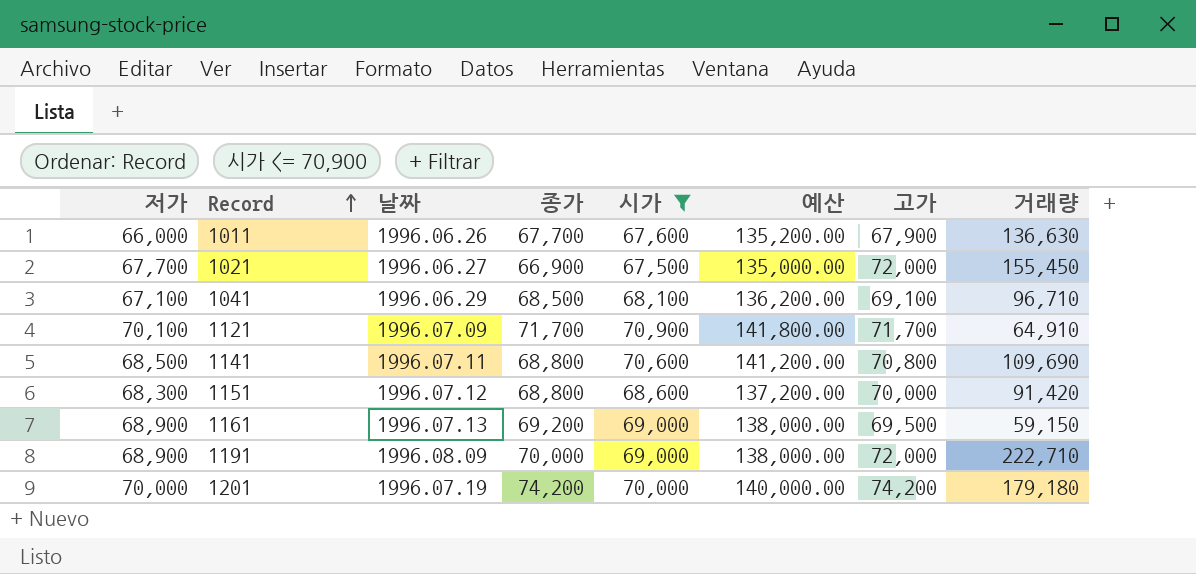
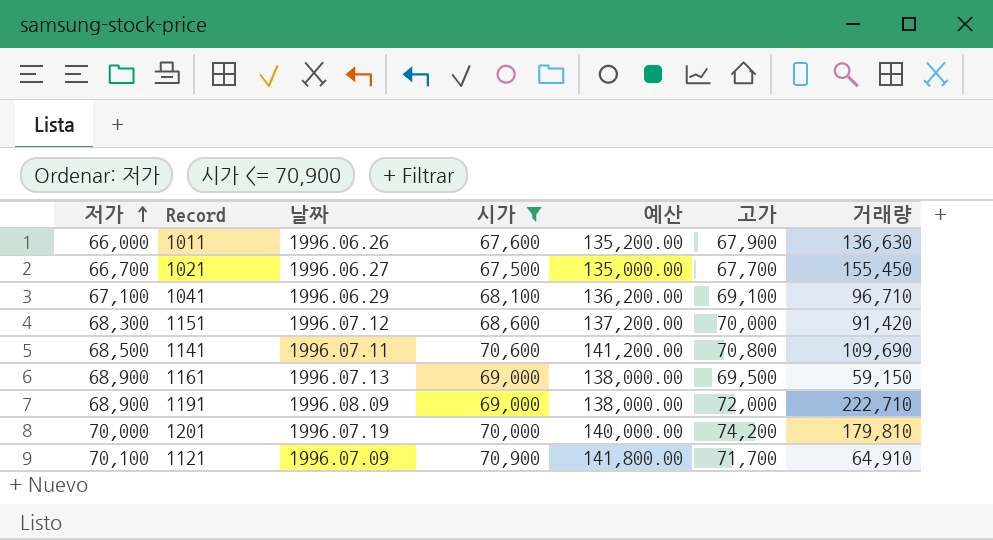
row order: Record ascending -> 저가 ascending
column 종가 | position: 4 -> none
1021 | 저가: 67,700 -> 66,700
1021 | 고가: 72,000 -> 67,700
1201 | 거래량: 179,180 -> 179,810

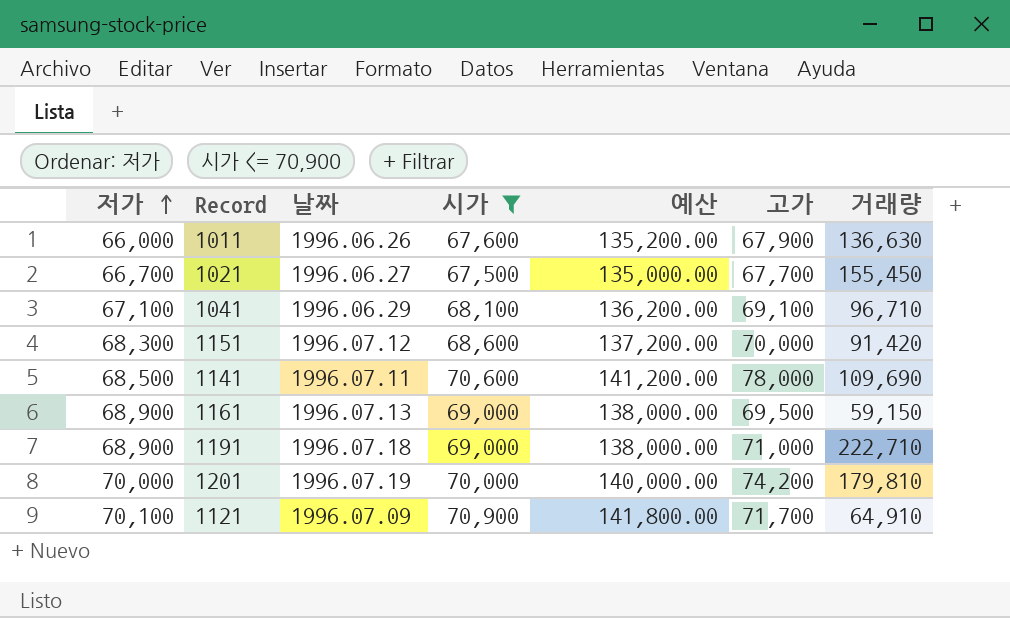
1141 | 고가: 70,800 -> 78,000
1191 | 날짜: 1996.08.09 -> 1996.07.18
1191 | 고가: 72,000 -> 71,000

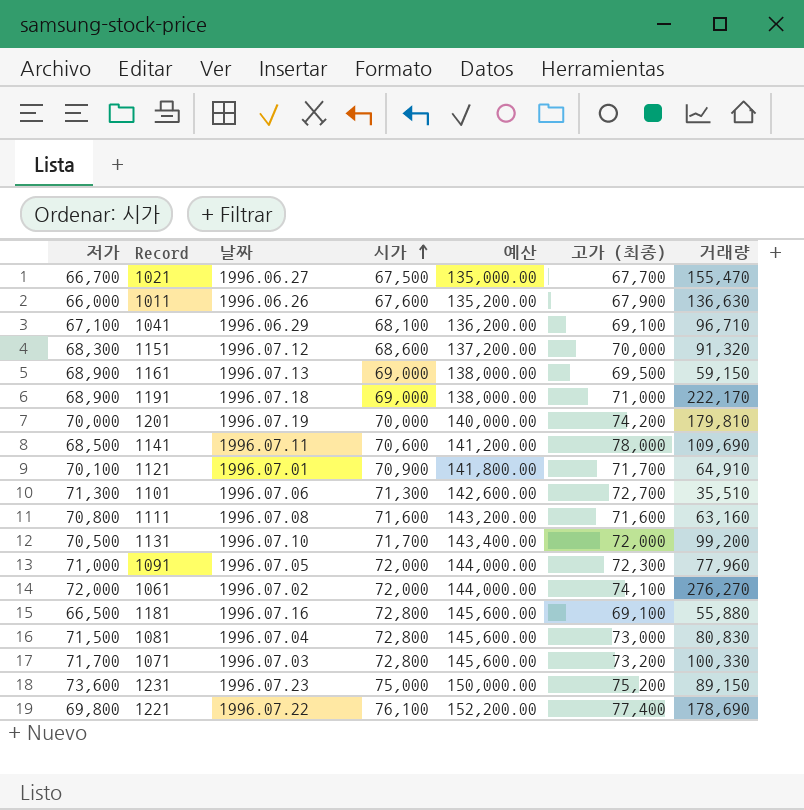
filter: 시가 <= 70,900 -> none
row order: 저가 ascending -> 시가 ascending
column name: 고가 -> 고가 (최종)
1021 | 거래량: 155,450 -> 155,470
1151 | 거래량: 91,420 -> 91,320
1191 | 거래량: 222,710 -> 222,170
1121 | 날짜: 1996.07.09 -> 1996.07.01

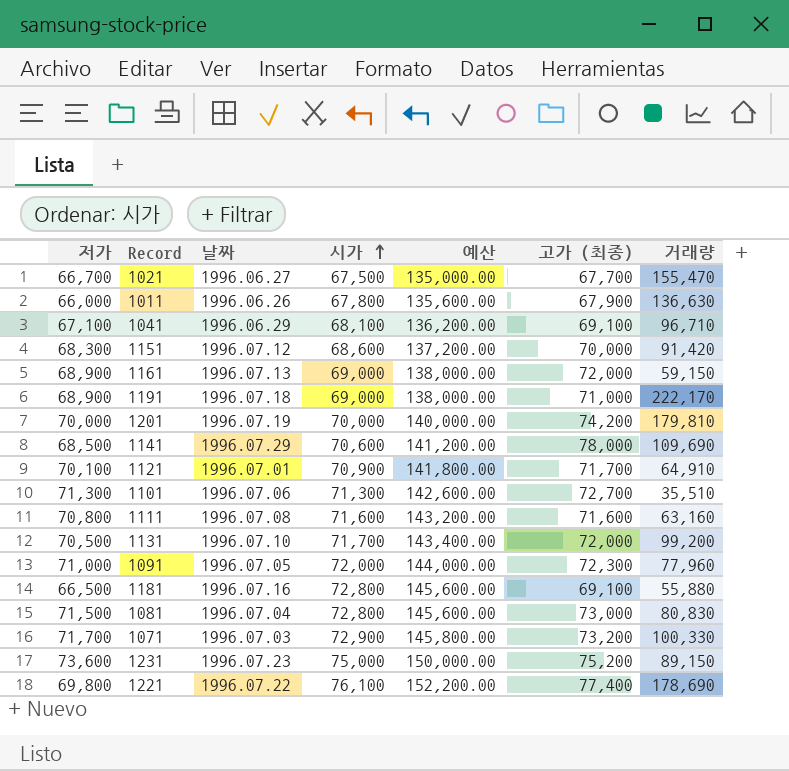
row 1061: 72,000 | 1996.07.02 | 72,000 | 144,000.00 | 74,100 | 276,270 -> none
1011 | 시가: 67,600 -> 67,800
1011 | 예산: 135,200.00 -> 135,600.00
1151 | 거래량: 91,320 -> 91,420
1161 | 고가 (최종): 69,500 -> 72,000
1141 | 날짜: 1996.07.11 -> 1996.07.29
1071 | 시가: 72,800 -> 72,900
1071 | 예산: 145,600.00 -> 145,800.00

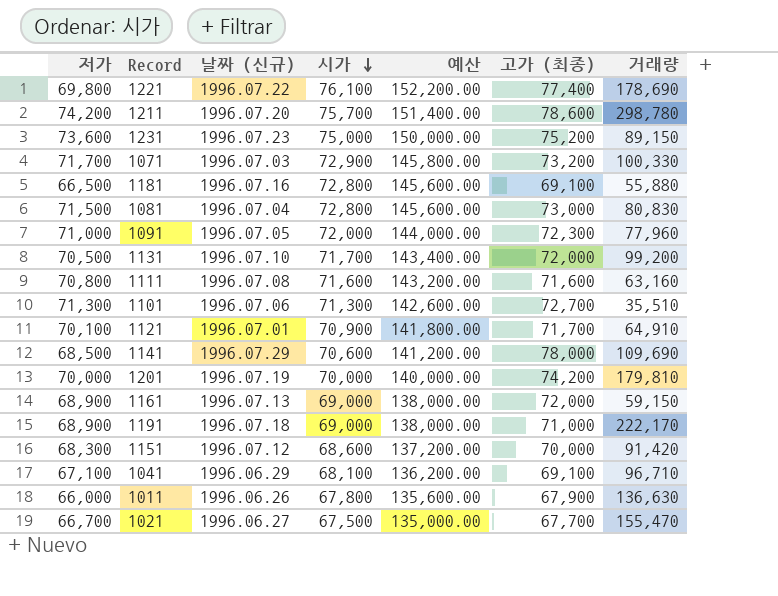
row order: 시가 ascending -> 시가 descending
column name: 날짜 -> 날짜 (신규)
row 1211: none -> 74,200 | 1996.07.20 | 75,700 | 151,400.00 | 78,600 | 298,780

